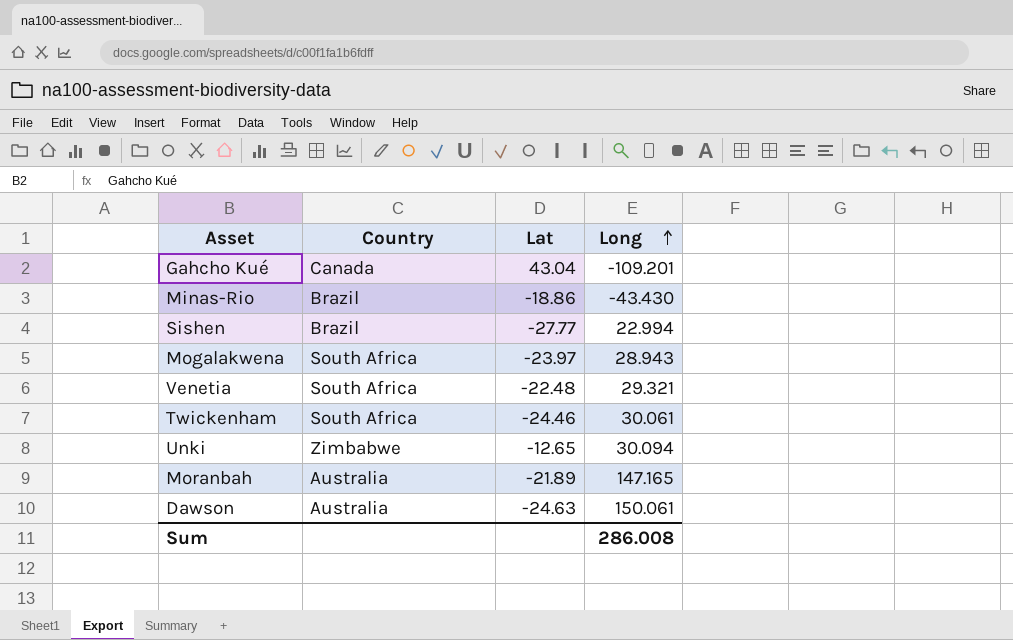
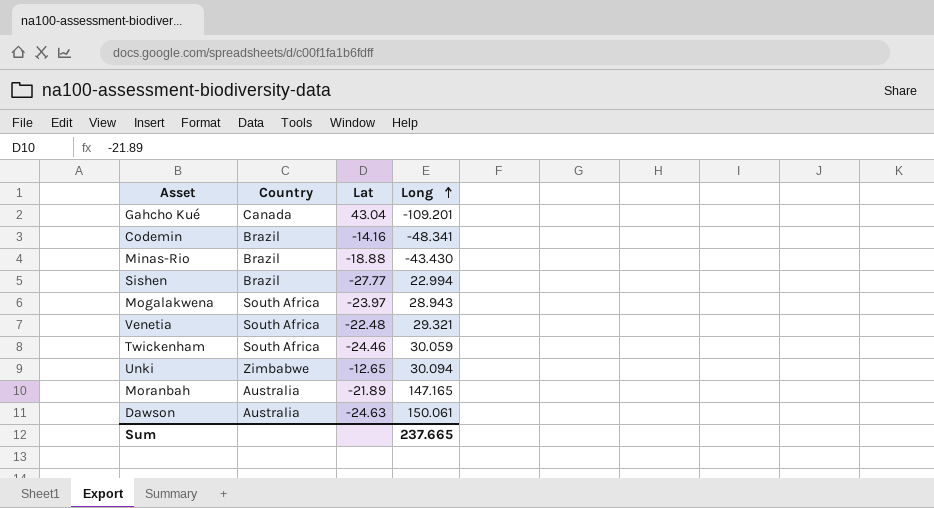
row Codemin: none -> Brazil | -14.16 | -48.341
Minas-Rio | Lat: -18.86 -> -18.88
Twickenham | Long: 30.061 -> 30.059
Sum | Long: 286.008 -> 237.665

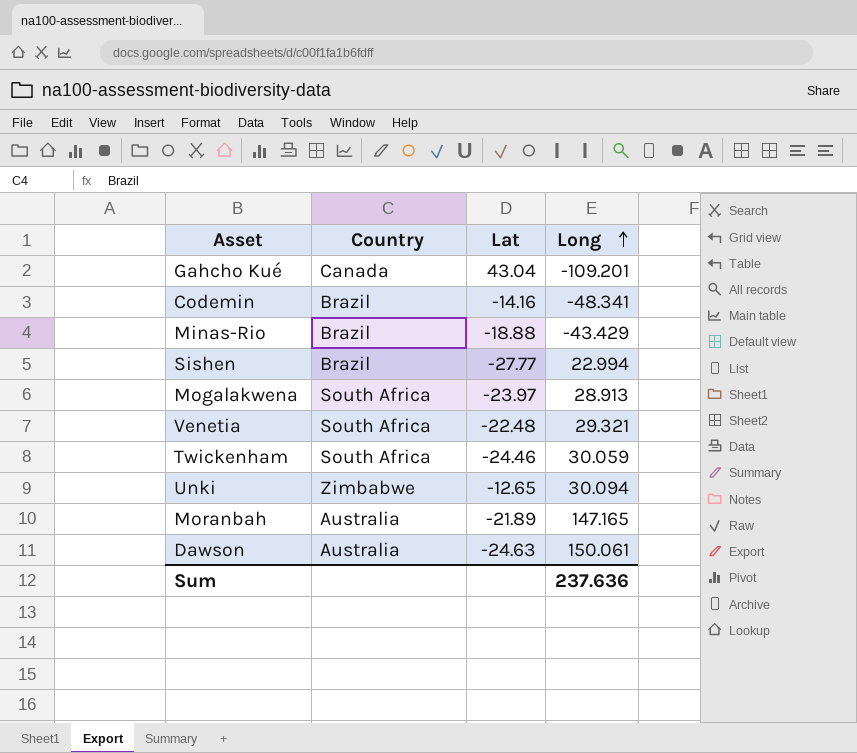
Minas-Rio | Long: -43.430 -> -43.429
Mogalakwena | Long: 28.943 -> 28.913
Sum | Long: 237.665 -> 237.636

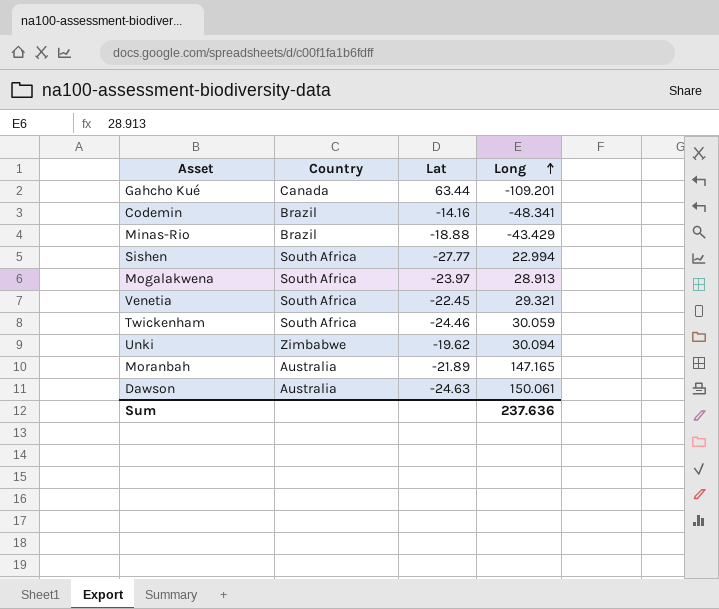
Gahcho Kué | Lat: 43.04 -> 63.44
Sishen | Country: Brazil -> South Africa
Venetia | Lat: -22.48 -> -22.45
Unki | Lat: -12.65 -> -19.62

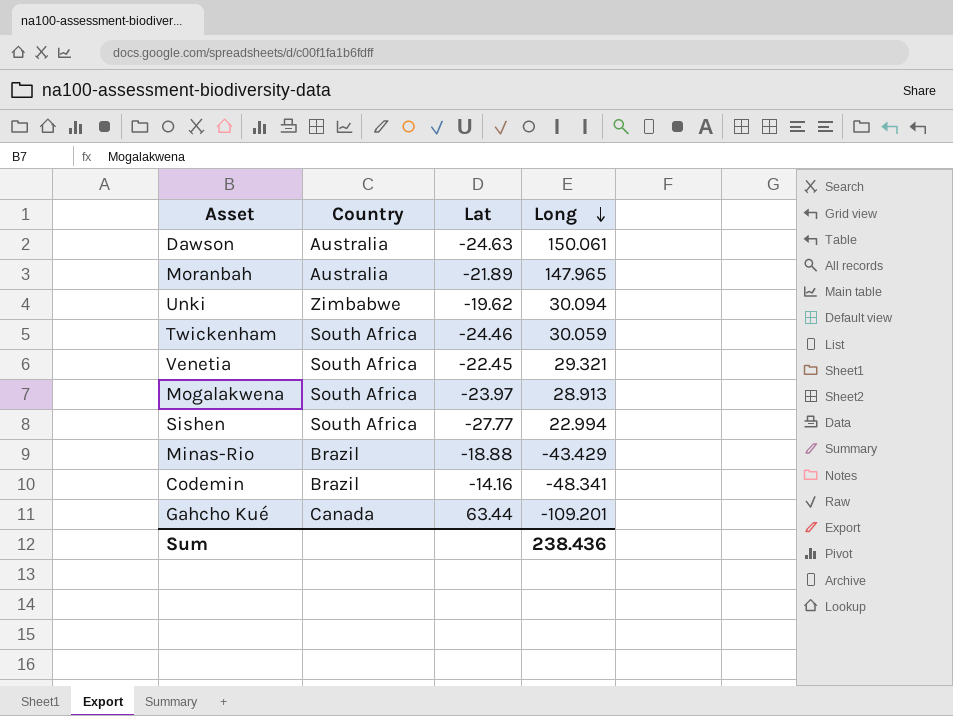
row order: Long ascending -> Long descending
Moranbah | Long: 147.165 -> 147.965
Sum | Long: 237.636 -> 238.436

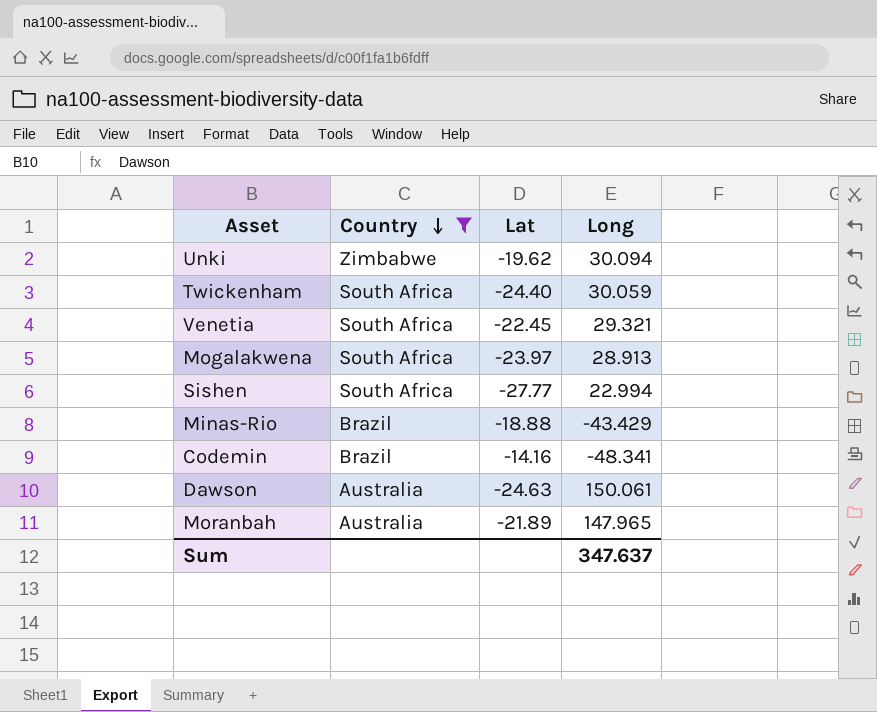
filter: none -> Country != Canada
row order: Long descending -> Country descending
Twickenham | Lat: -24.46 -> -24.40
Sum | Long: 238.436 -> 347.637

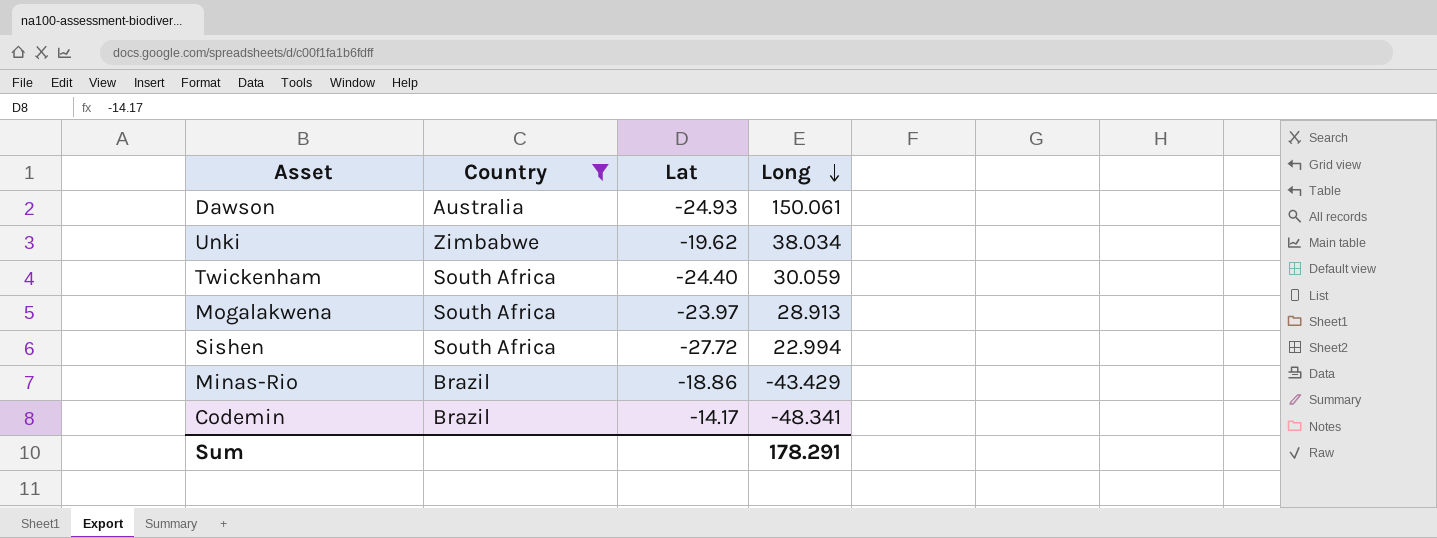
row order: Country descending -> Long descending
row Venetia: South Africa | -22.45 | 29.321 -> none
row Moranbah: Australia | -21.89 | 147.965 -> none
Dawson | Lat: -24.63 -> -24.93
Unki | Long: 30.094 -> 38.034
Sishen | Lat: -27.77 -> -27.72
Minas-Rio | Lat: -18.88 -> -18.86
Codemin | Lat: -14.16 -> -14.17
Sum | Long: 347.637 -> 178.291

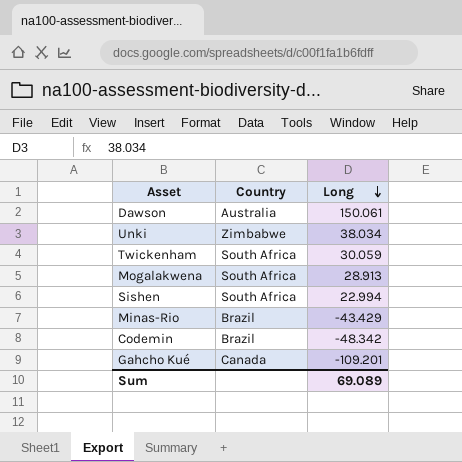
filter: Country != Canada -> none
column Lat | position: 3 -> none
Codemin | Long: -48.341 -> -48.342
Sum | Long: 178.291 -> 69.089

